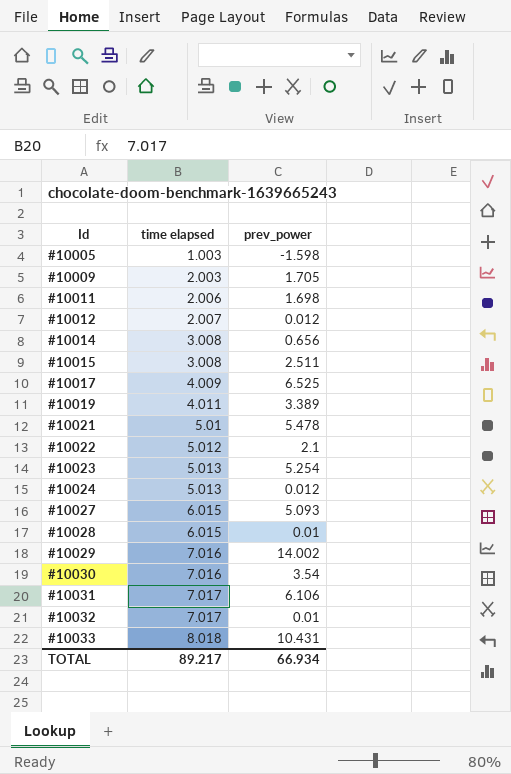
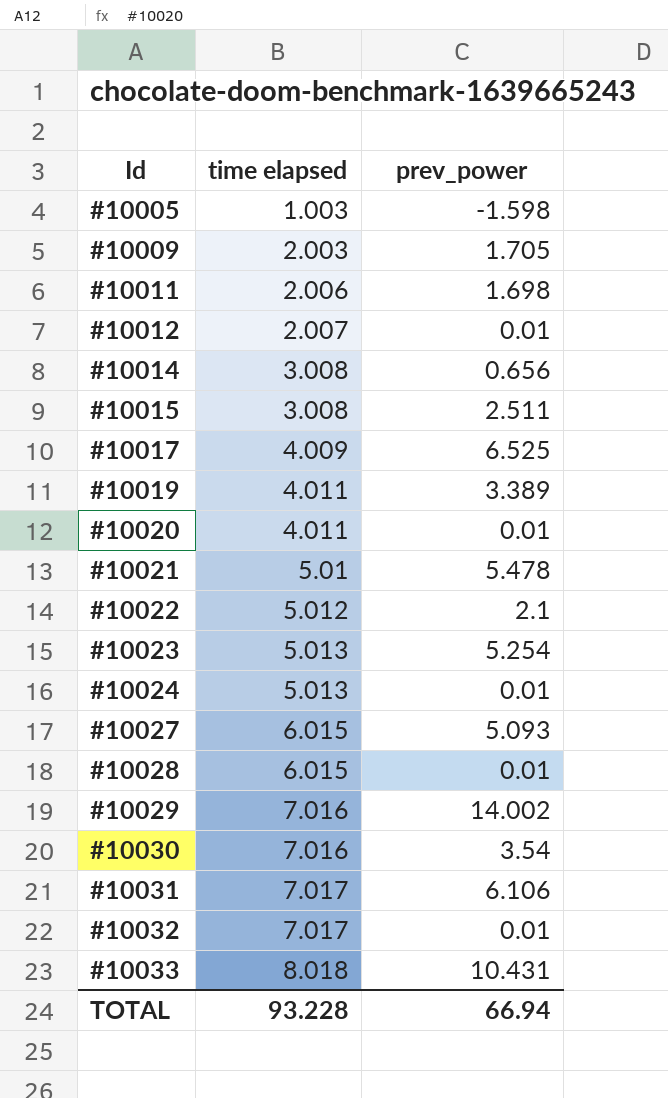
#10012 | prev_power: 0.012 -> 0.01
row #10020: none -> 4.011 | 0.01
#10024 | prev_power: 0.012 -> 0.01
TOTAL | time elapsed: 89.217 -> 93.228
TOTAL | prev_power: 66.934 -> 66.94

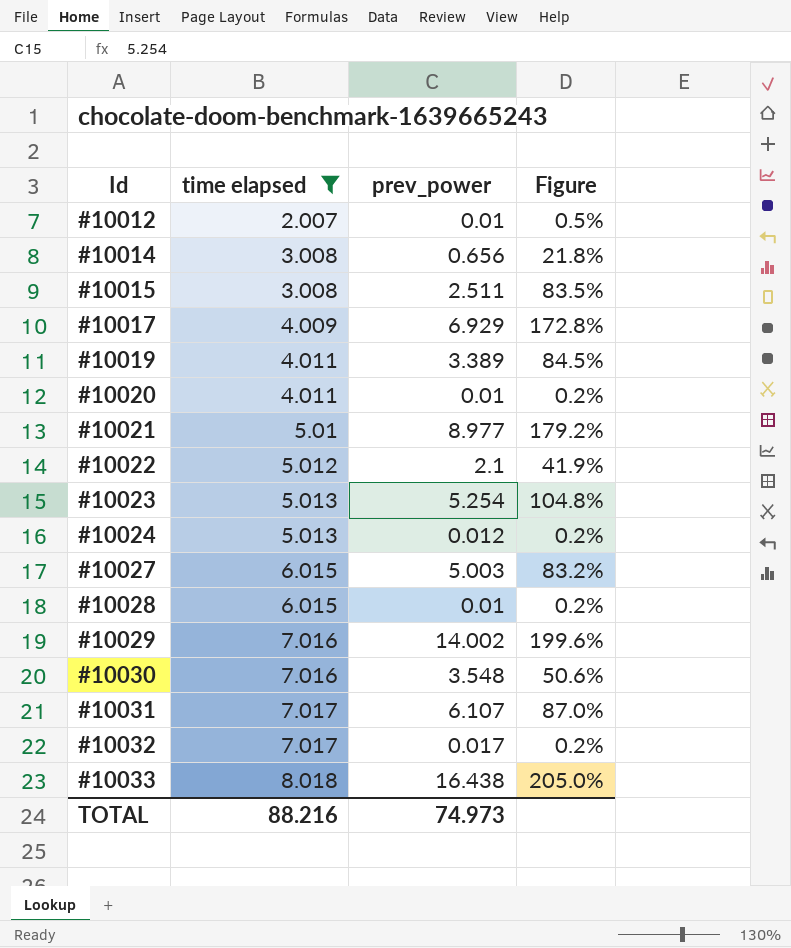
filter: none -> time elapsed >= 2.007
column Figure | formula: none -> [prev_power] / [time elapsed]
#10017 | prev_power: 6.525 -> 6.929
#10021 | prev_power: 5.478 -> 8.977
#10024 | prev_power: 0.01 -> 0.012
#10027 | prev_power: 5.093 -> 5.003
#10030 | prev_power: 3.54 -> 3.548
#10031 | prev_power: 6.106 -> 6.107
#10032 | prev_power: 0.01 -> 0.017
#10033 | prev_power: 10.431 -> 16.438
TOTAL | time elapsed: 93.228 -> 88.216
TOTAL | prev_power: 66.94 -> 74.973

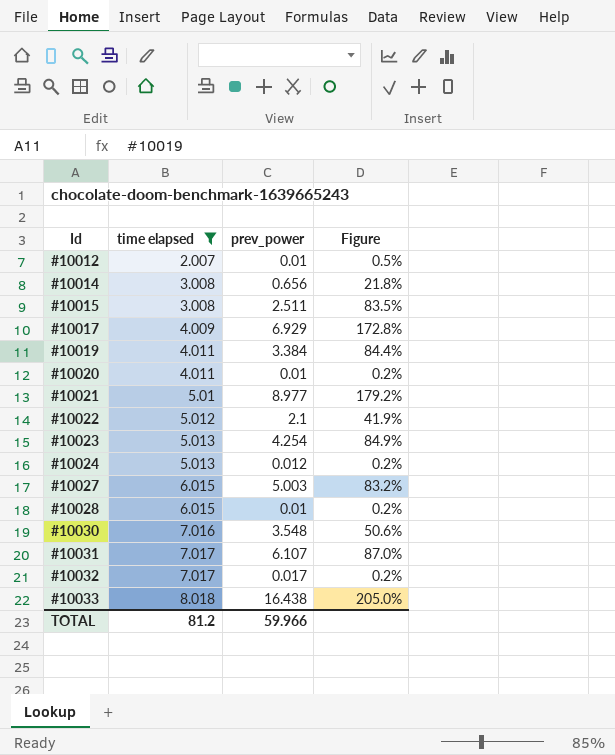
row #10029: 7.016 | 14.002 | 199.6% -> none
#10019 | prev_power: 3.389 -> 3.384
#10019 | Figure: 84.5% -> 84.4%
#10023 | prev_power: 5.254 -> 4.254
#10023 | Figure: 104.8% -> 84.9%
TOTAL | time elapsed: 88.216 -> 81.2
TOTAL | prev_power: 74.973 -> 59.966

